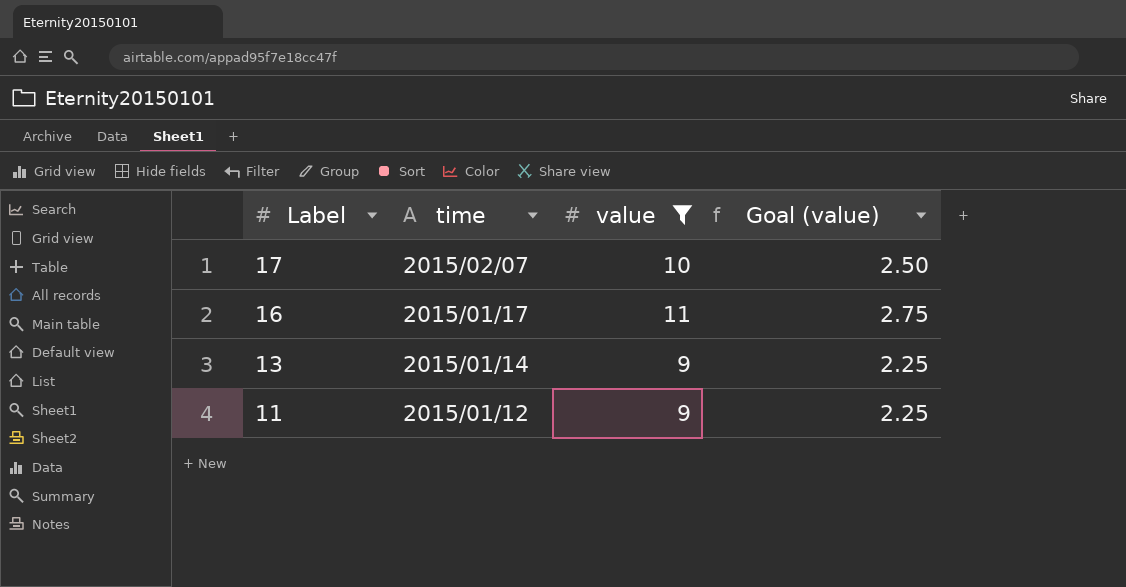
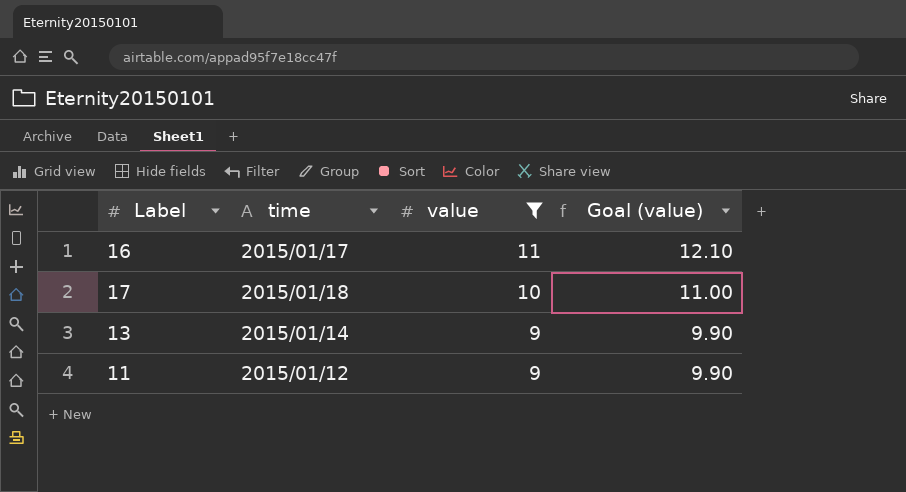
row order: Label descending -> value descending
column Goal (value) | formula: [value] * 0.25 -> [value] * 1.1
17 | time: 2015/02/07 -> 2015/01/18

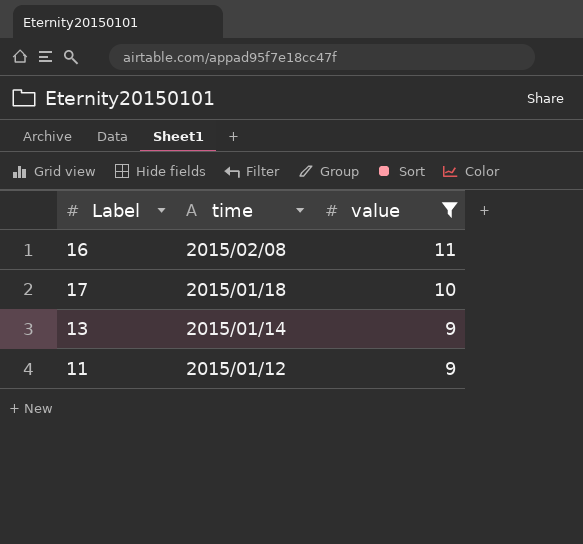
column Goal (value) | formula: [value] * 1.1 -> none
16 | time: 2015/01/17 -> 2015/02/08

